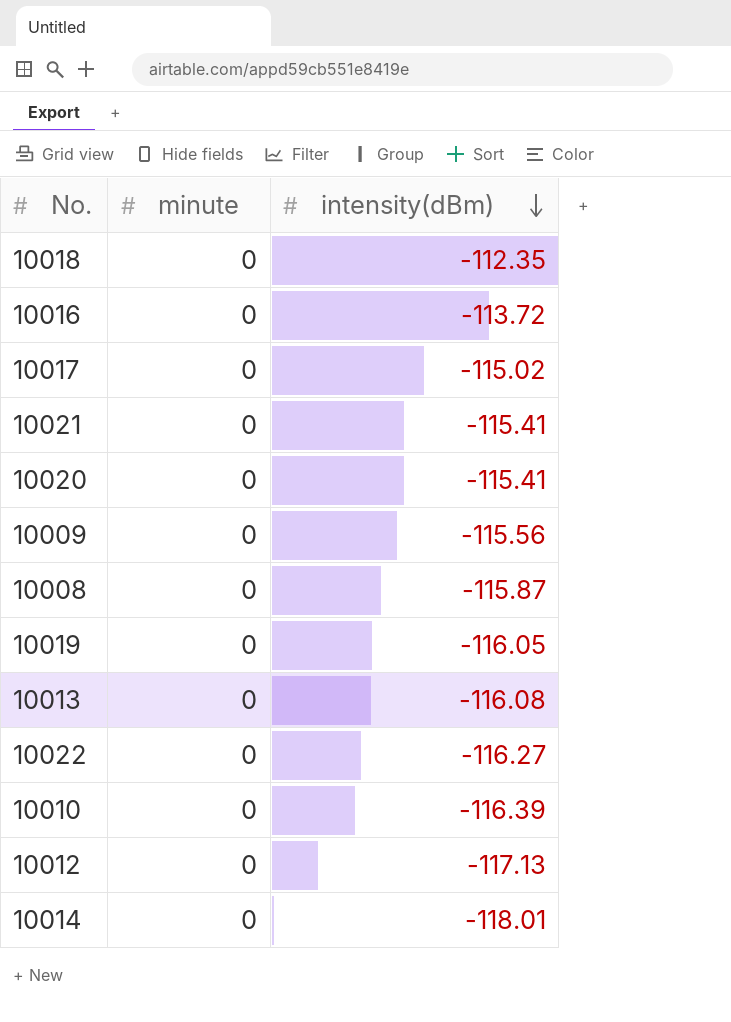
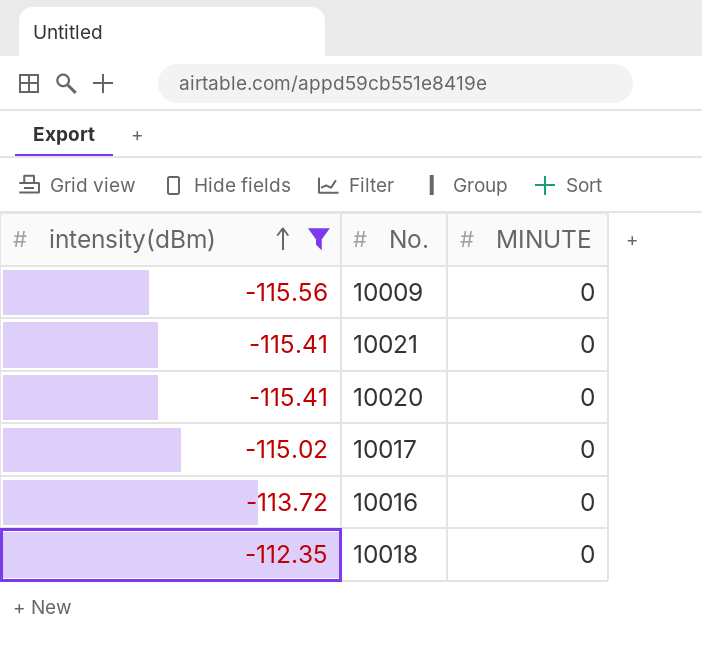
filter: none -> intensity(dBm) >= -115.56
row order: intensity(dBm) descending -> intensity(dBm) ascending
column intensity(dBm) | position: 3 -> 1
column name: minute -> MINUTE

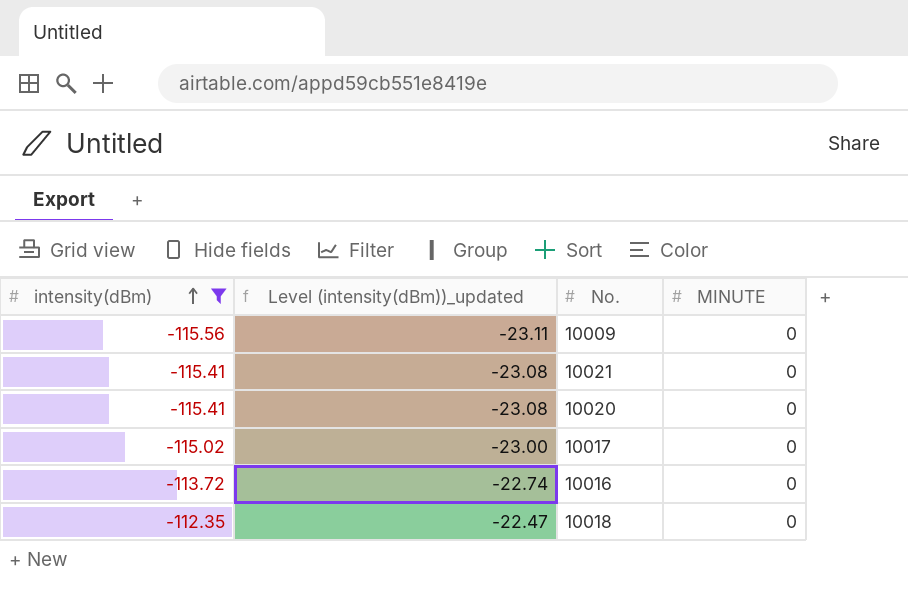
column Level (intensity(dBm))_updated | formula: none -> [intensity(dBm)] * 0.2

